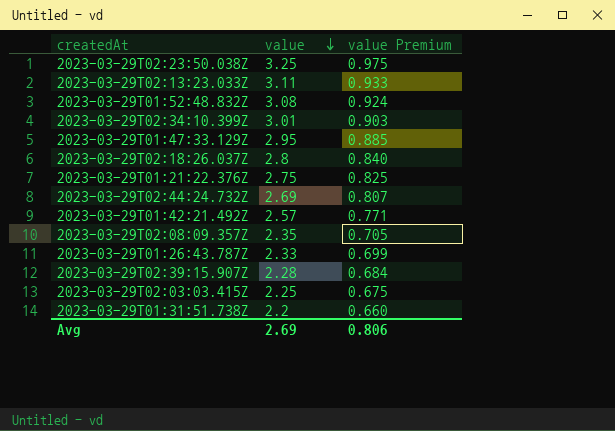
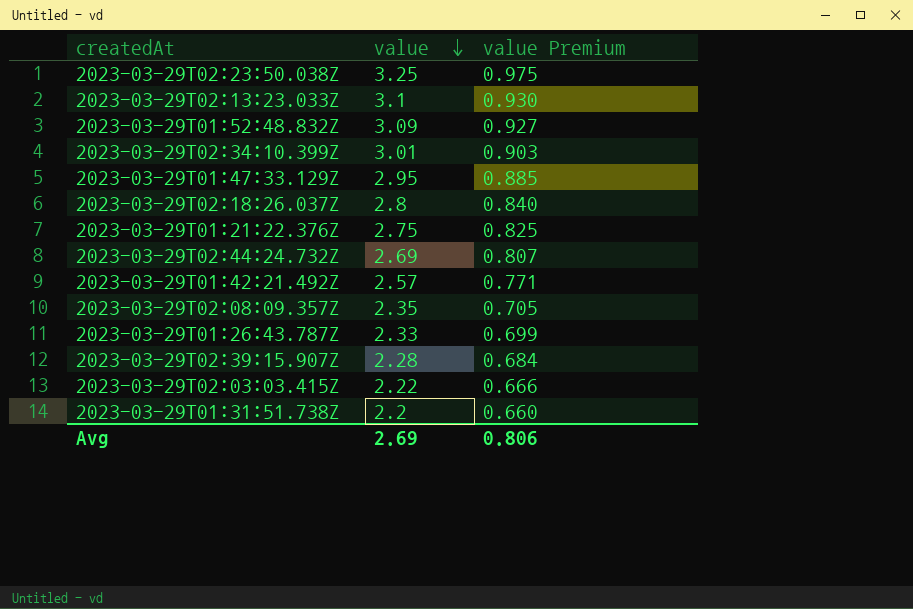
2023-03-29T02:13:23.033Z | value: 3.11 -> 3.1
2023-03-29T02:13:23.033Z | value Premium: 0.933 -> 0.930
2023-03-29T01:52:48.832Z | value: 3.08 -> 3.09
2023-03-29T01:52:48.832Z | value Premium: 0.924 -> 0.927
2023-03-29T02:03:03.415Z | value: 2.25 -> 2.22
2023-03-29T02:03:03.415Z | value Premium: 0.675 -> 0.666

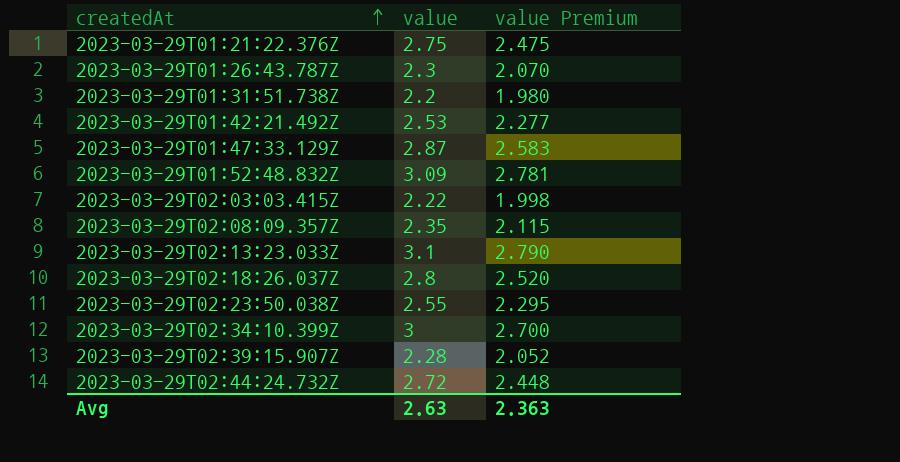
row order: value descending -> createdAt ascending
column value Premium | formula: [value] * 0.3 -> [value] * 0.9
2023-03-29T01:26:43.787Z | value: 2.33 -> 2.3
2023-03-29T01:42:21.492Z | value: 2.57 -> 2.53
2023-03-29T01:47:33.129Z | value: 2.95 -> 2.87
2023-03-29T02:23:50.038Z | value: 3.25 -> 2.55
2023-03-29T02:34:10.399Z | value: 3.01 -> 3
2023-03-29T02:44:24.732Z | value: 2.69 -> 2.72
Avg | value: 2.69 -> 2.63
Avg | value Premium: 0.806 -> 2.363

